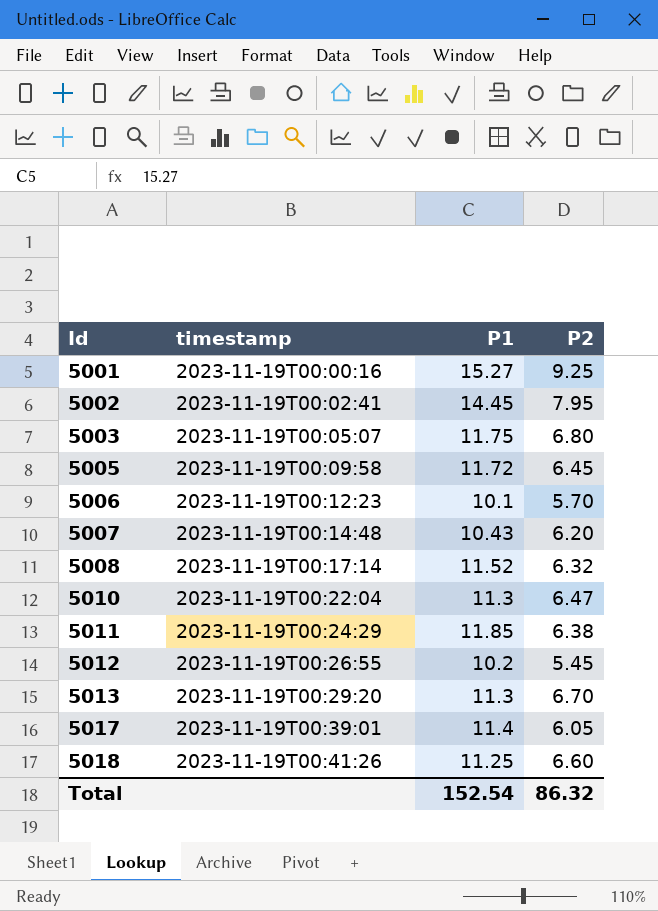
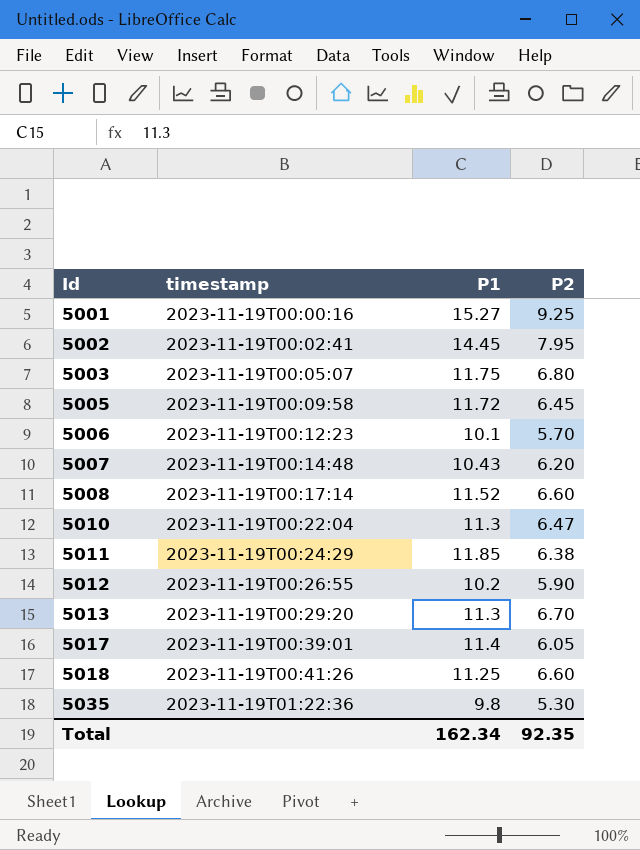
5008 | P2: 6.32 -> 6.60
5012 | P2: 5.45 -> 5.90
row 5035: none -> 2023-11-19T01:22:36 | 9.8 | 5.30
Total | P1: 152.54 -> 162.34
Total | P2: 86.32 -> 92.35

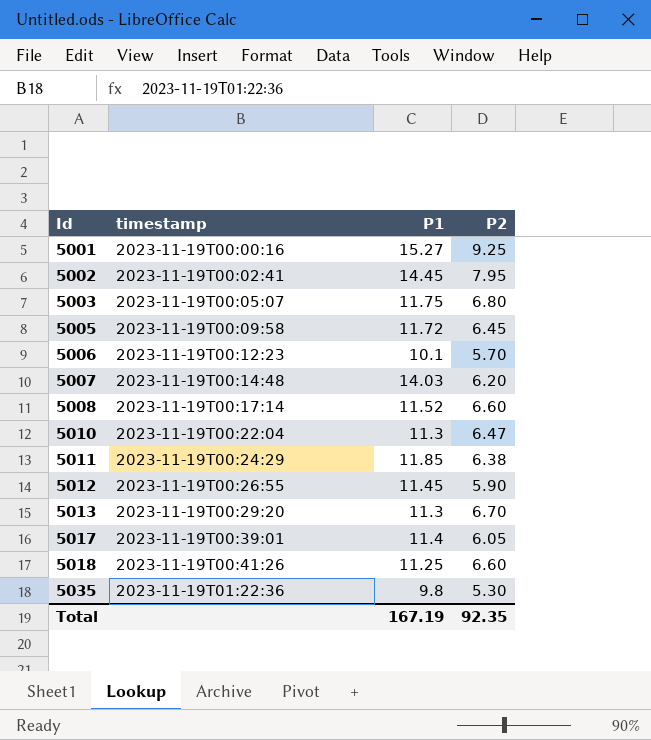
5007 | P1: 10.43 -> 14.03
5012 | P1: 10.2 -> 11.45
Total | P1: 162.34 -> 167.19

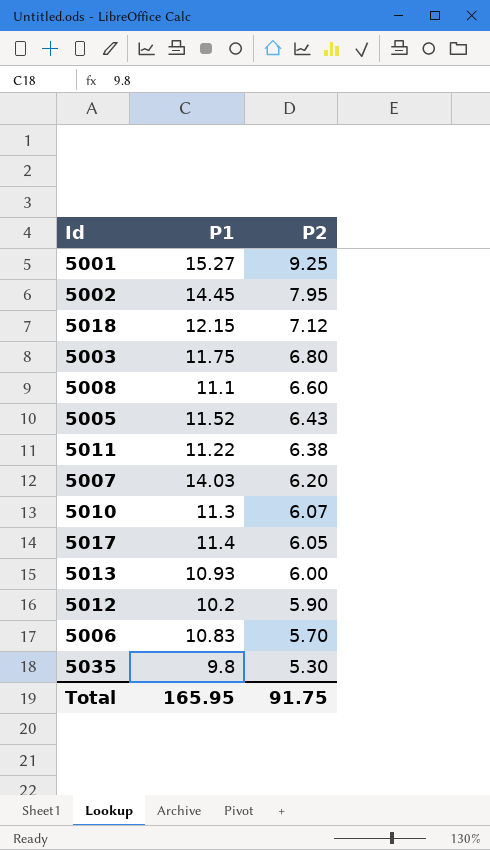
row order: Id ascending -> P2 descending
column timestamp | position: 2 -> none
5018 | P1: 11.25 -> 12.15
5018 | P2: 6.60 -> 7.12
5008 | P1: 11.52 -> 11.1
5005 | P1: 11.72 -> 11.52
5005 | P2: 6.45 -> 6.43
5011 | P1: 11.85 -> 11.22
5010 | P2: 6.47 -> 6.07
5013 | P1: 11.3 -> 10.93
5013 | P2: 6.70 -> 6.00
5012 | P1: 11.45 -> 10.2
5006 | P1: 10.1 -> 10.83
Total | P1: 167.19 -> 165.95
Total | P2: 92.35 -> 91.75

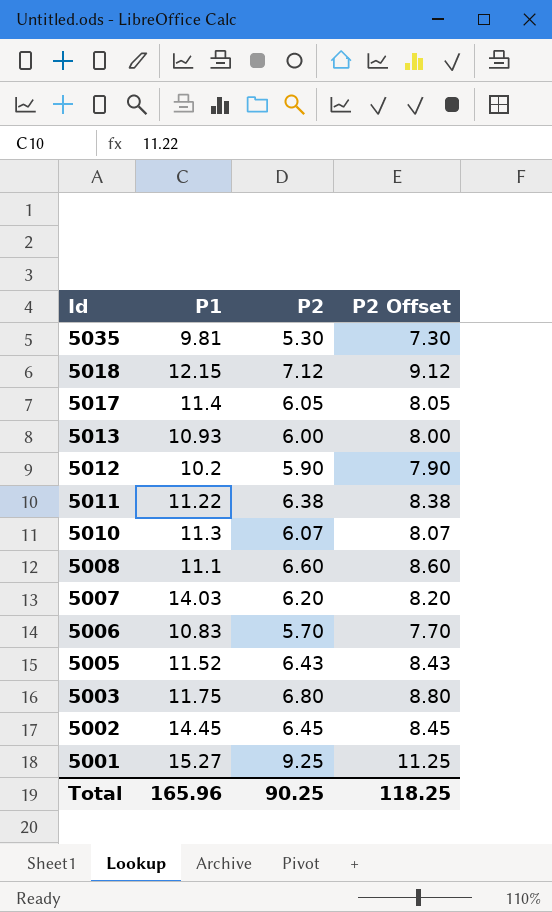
row order: P2 descending -> Id descending
column P2 Offset | formula: none -> [P2] + 2
5035 | P1: 9.8 -> 9.81
5002 | P2: 7.95 -> 6.45
Total | P1: 165.95 -> 165.96
Total | P2: 91.75 -> 90.25

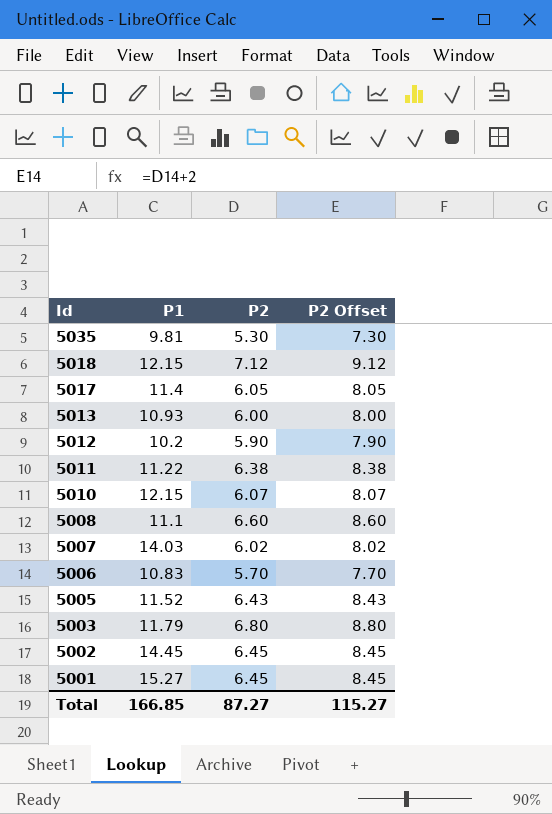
5010 | P1: 11.3 -> 12.15
5007 | P2: 6.20 -> 6.02
5007 | P2 Offset: 8.20 -> 8.02
5003 | P1: 11.75 -> 11.79
5001 | P2: 9.25 -> 6.45
5001 | P2 Offset: 11.25 -> 8.45
Total | P1: 165.96 -> 166.85
Total | P2: 90.25 -> 87.27
Total | P2 Offset: 118.25 -> 115.27

